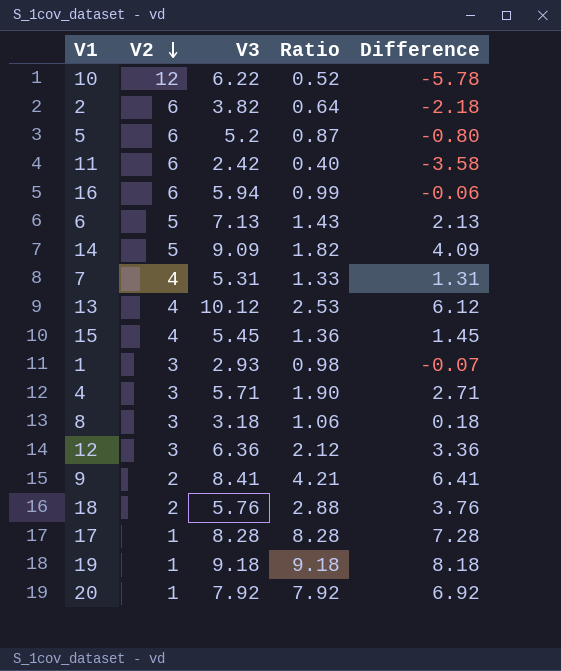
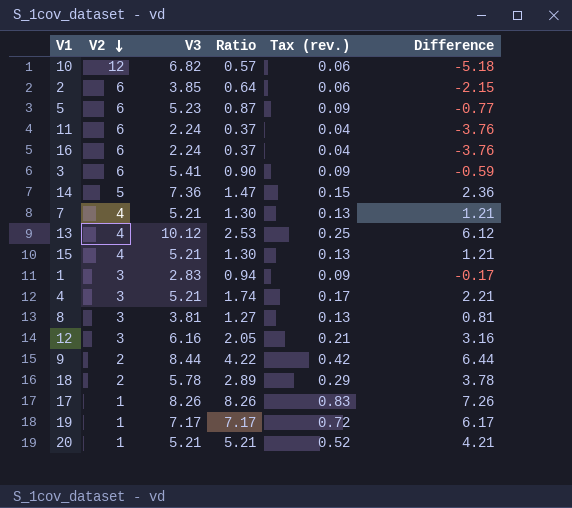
column Tax (rev.) | formula: none -> [Ratio] * 0.1
row 6: 5 | 7.13 | 1.43 | 2.13 -> none
10 | V3: 6.22 -> 6.82
10 | Ratio: 0.52 -> 0.57
10 | Difference: -5.78 -> -5.18
2 | V3: 3.82 -> 3.85
2 | Difference: -2.18 -> -2.15
5 | V3: 5.2 -> 5.23
5 | Difference: -0.80 -> -0.77
11 | V3: 2.42 -> 2.24
11 | Ratio: 0.40 -> 0.37
11 | Difference: -3.58 -> -3.76
16 | V3: 5.94 -> 2.24
16 | Ratio: 0.99 -> 0.37
16 | Difference: -0.06 -> -3.76
row 3: none -> 6 | 5.41 | 0.90 | 0.09 | -0.59
14 | V3: 9.09 -> 7.36
14 | Ratio: 1.82 -> 1.47
14 | Difference: 4.09 -> 2.36
7 | V3: 5.31 -> 5.21
7 | Ratio: 1.33 -> 1.30
7 | Difference: 1.31 -> 1.21
15 | V3: 5.45 -> 5.21
15 | Ratio: 1.36 -> 1.30
15 | Difference: 1.45 -> 1.21
1 | V3: 2.93 -> 2.83
1 | Ratio: 0.98 -> 0.94
1 | Difference: -0.07 -> -0.17
4 | V3: 5.71 -> 5.21
4 | Ratio: 1.90 -> 1.74
4 | Difference: 2.71 -> 2.21
8 | V3: 3.18 -> 3.81
8 | Ratio: 1.06 -> 1.27
8 | Difference: 0.18 -> 0.81
12 | V3: 6.36 -> 6.16
12 | Ratio: 2.12 -> 2.05
12 | Difference: 3.36 -> 3.16
9 | V3: 8.41 -> 8.44
9 | Ratio: 4.21 -> 4.22
9 | Difference: 6.41 -> 6.44
18 | V3: 5.76 -> 5.78
18 | Ratio: 2.88 -> 2.89
18 | Difference: 3.76 -> 3.78
17 | V3: 8.28 -> 8.26
17 | Ratio: 8.28 -> 8.26
17 | Difference: 7.28 -> 7.26
19 | V3: 9.18 -> 7.17
19 | Ratio: 9.18 -> 7.17
19 | Difference: 8.18 -> 6.17
20 | V3: 7.92 -> 5.21
20 | Ratio: 7.92 -> 5.21
20 | Difference: 6.92 -> 4.21

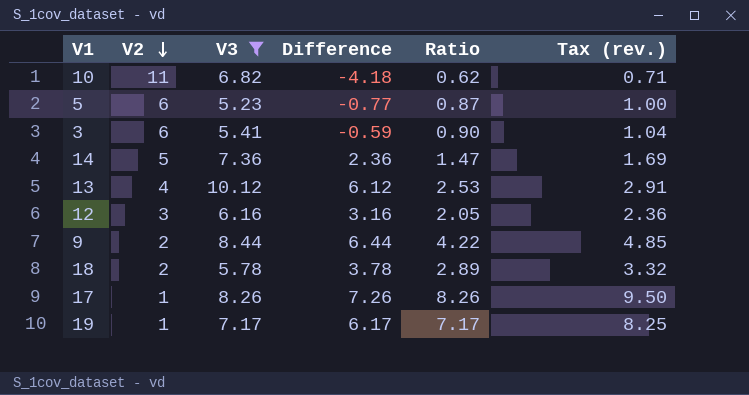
filter: none -> V3 >= 5.23
column Difference | position: 6 -> 4
column Tax (rev.) | formula: [Ratio] * 0.1 -> [Ratio] * 1.15
10 | V2: 12 -> 11
10 | Difference: -5.18 -> -4.18
10 | Ratio: 0.57 -> 0.62

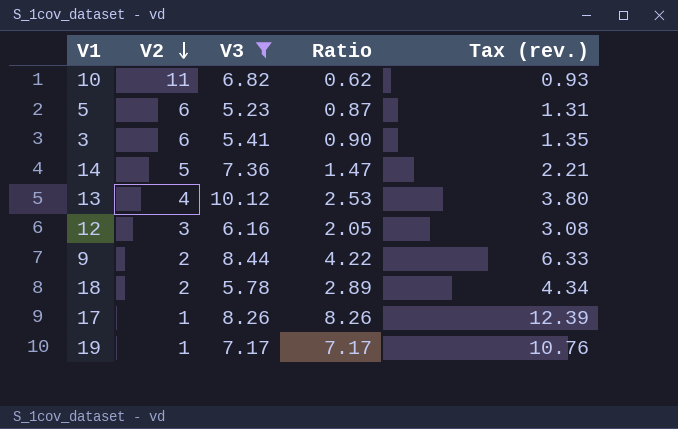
column Difference | formula: [V3] - [V2] -> none
column Tax (rev.) | formula: [Ratio] * 1.15 -> [Ratio] * 1.5

